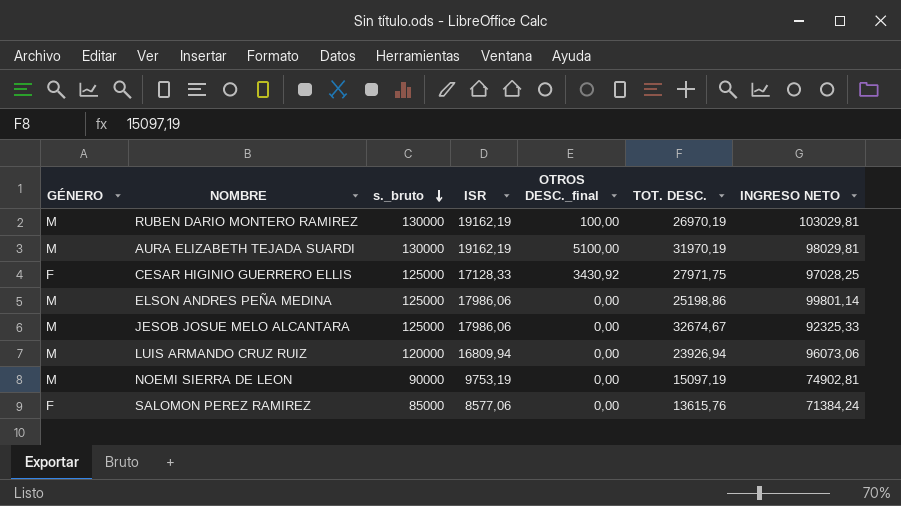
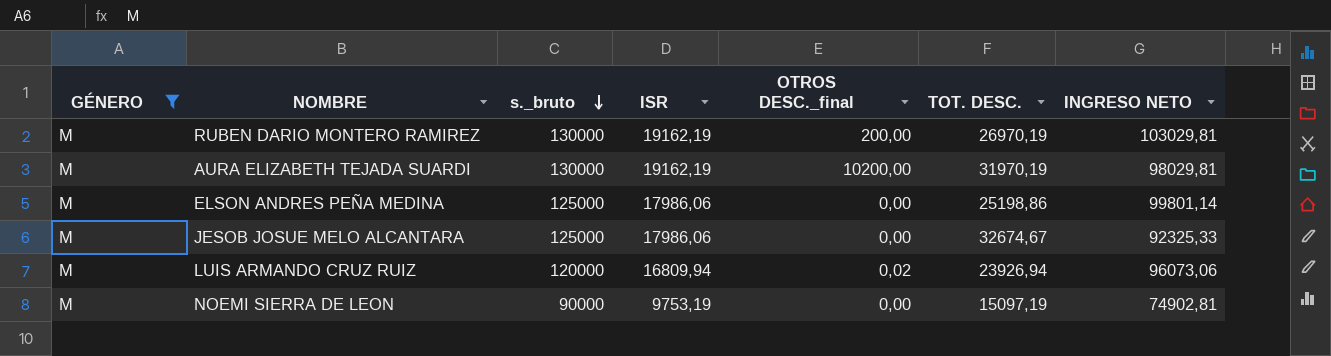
filter: none -> GÉNERO = M
RUBEN DARIO MONTERO RAMIREZ | OTROS DESC._final: 100,00 -> 200,00
AURA ELIZABETH TEJADA SUARDI | OTROS DESC._final: 5100,00 -> 10200,00
LUIS ARMANDO CRUZ RUIZ | OTROS DESC._final: 0,00 -> 0,02

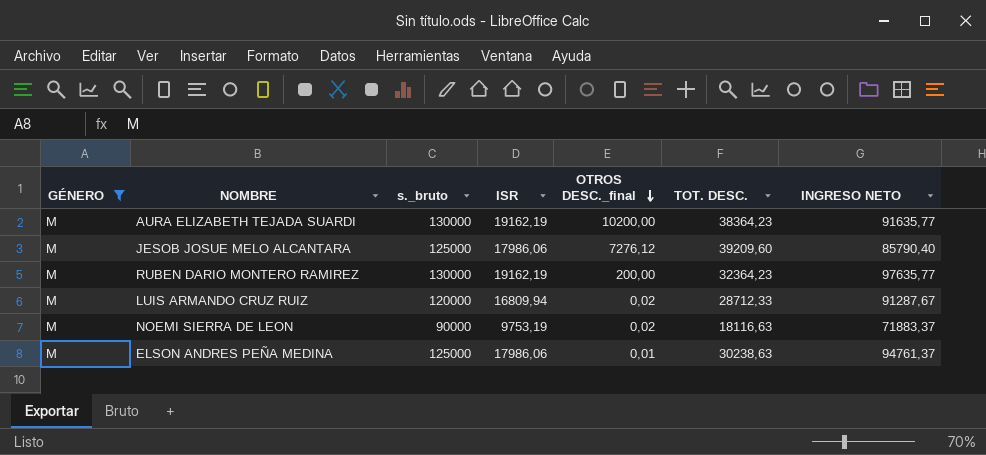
row order: s._bruto descending -> OTROS DESC._final descending
AURA ELIZABETH TEJADA SUARDI | TOT. DESC.: 31970,19 -> 38364,23
AURA ELIZABETH TEJADA SUARDI | INGRESO NETO: 98029,81 -> 91635,77
JESOB JOSUE MELO ALCANTARA | OTROS DESC._final: 0,00 -> 7276,12
JESOB JOSUE MELO ALCANTARA | TOT. DESC.: 32674,67 -> 39209,60
JESOB JOSUE MELO ALCANTARA | INGRESO NETO: 92325,33 -> 85790,40
RUBEN DARIO MONTERO RAMIREZ | TOT. DESC.: 26970,19 -> 32364,23
RUBEN DARIO MONTERO RAMIREZ | INGRESO NETO: 103029,81 -> 97635,77
LUIS ARMANDO CRUZ RUIZ | TOT. DESC.: 23926,94 -> 28712,33
LUIS ARMANDO CRUZ RUIZ | INGRESO NETO: 96073,06 -> 91287,67
NOEMI SIERRA DE LEON | OTROS DESC._final: 0,00 -> 0,02
NOEMI SIERRA DE LEON | TOT. DESC.: 15097,19 -> 18116,63
NOEMI SIERRA DE LEON | INGRESO NETO: 74902,81 -> 71883,37
ELSON ANDRES PEÑA MEDINA | OTROS DESC._final: 0,00 -> 0,01
ELSON ANDRES PEÑA MEDINA | TOT. DESC.: 25198,86 -> 30238,63
ELSON ANDRES PEÑA MEDINA | INGRESO NETO: 99801,14 -> 94761,37

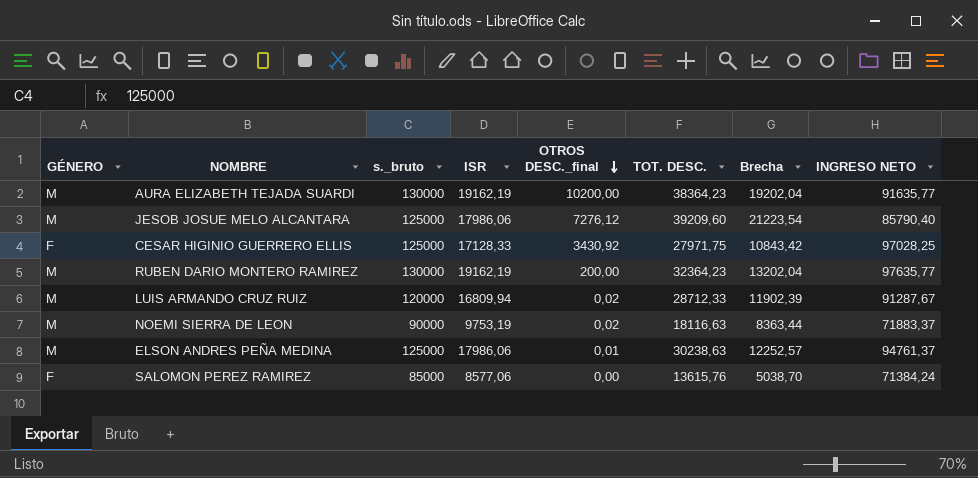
filter: GÉNERO = M -> none
column Brecha | formula: none -> [TOT. DESC.] - [ISR]

